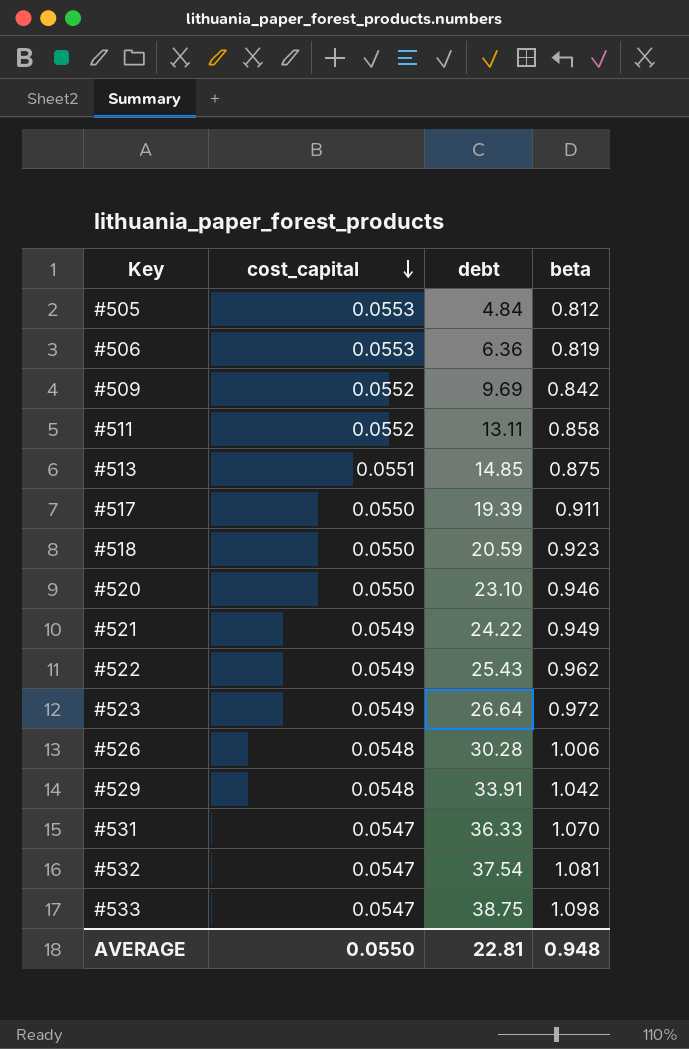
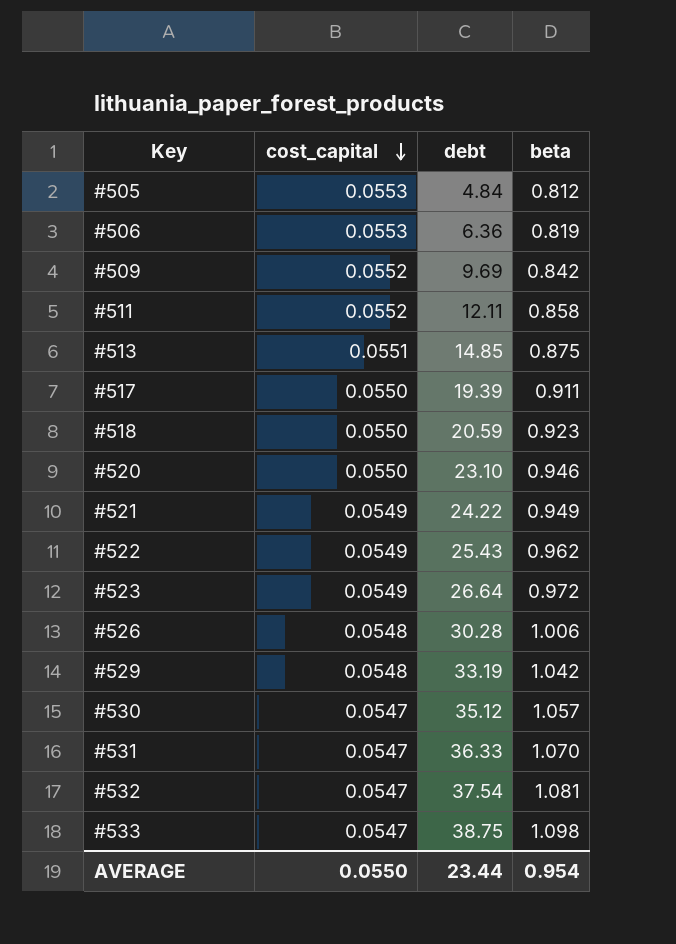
#511 | debt: 13.11 -> 12.11
#529 | debt: 33.91 -> 33.19
row #530: none -> 0.0547 | 35.12 | 1.057
AVERAGE | debt: 22.81 -> 23.44
AVERAGE | beta: 0.948 -> 0.954

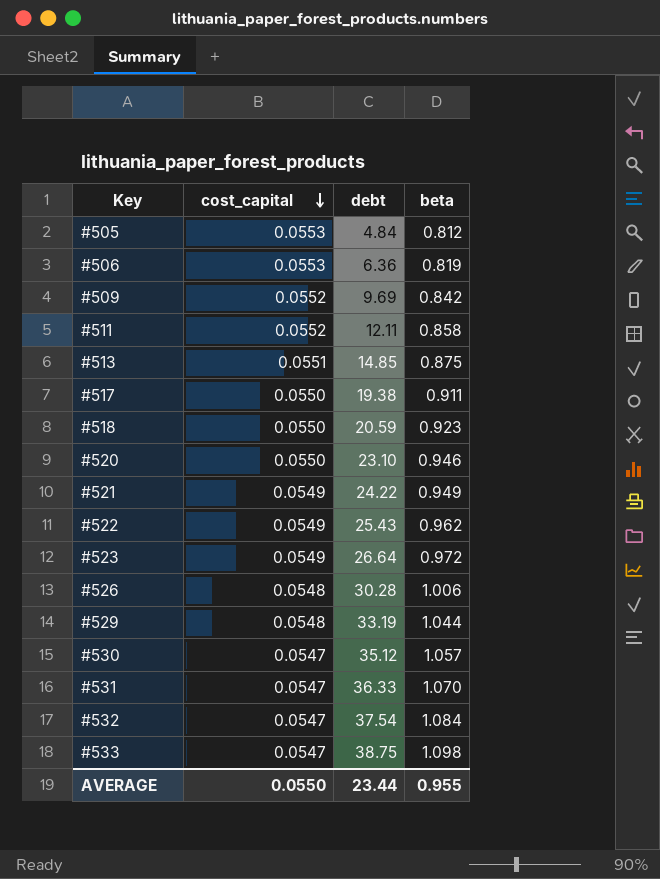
#517 | debt: 19.39 -> 19.38
#529 | beta: 1.042 -> 1.044
#532 | beta: 1.081 -> 1.084
AVERAGE | beta: 0.954 -> 0.955

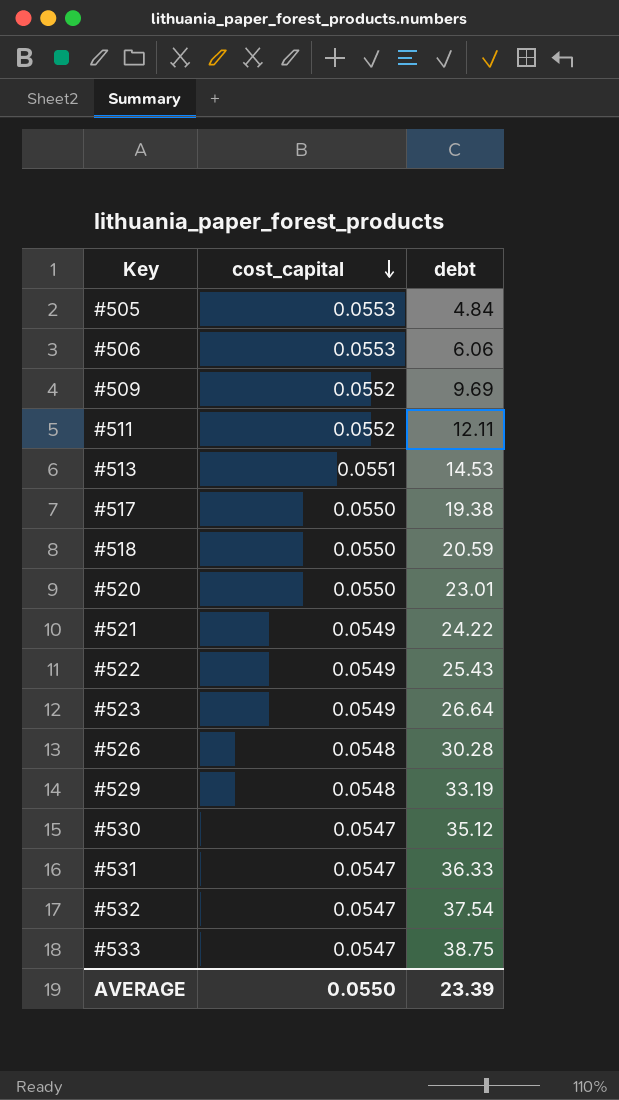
column beta | position: 4 -> none
#506 | debt: 6.36 -> 6.06
#513 | debt: 14.85 -> 14.53
#520 | debt: 23.10 -> 23.01
AVERAGE | debt: 23.44 -> 23.39

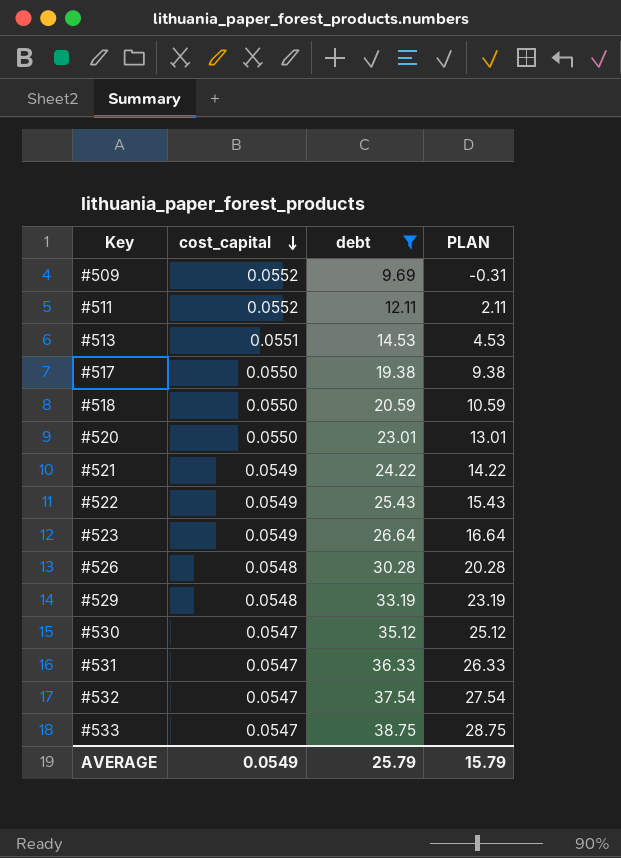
filter: none -> debt >= 9.69
column PLAN | formula: none -> [debt] - 10
AVERAGE | cost_capital: 0.0550 -> 0.0549
AVERAGE | debt: 23.39 -> 25.79

